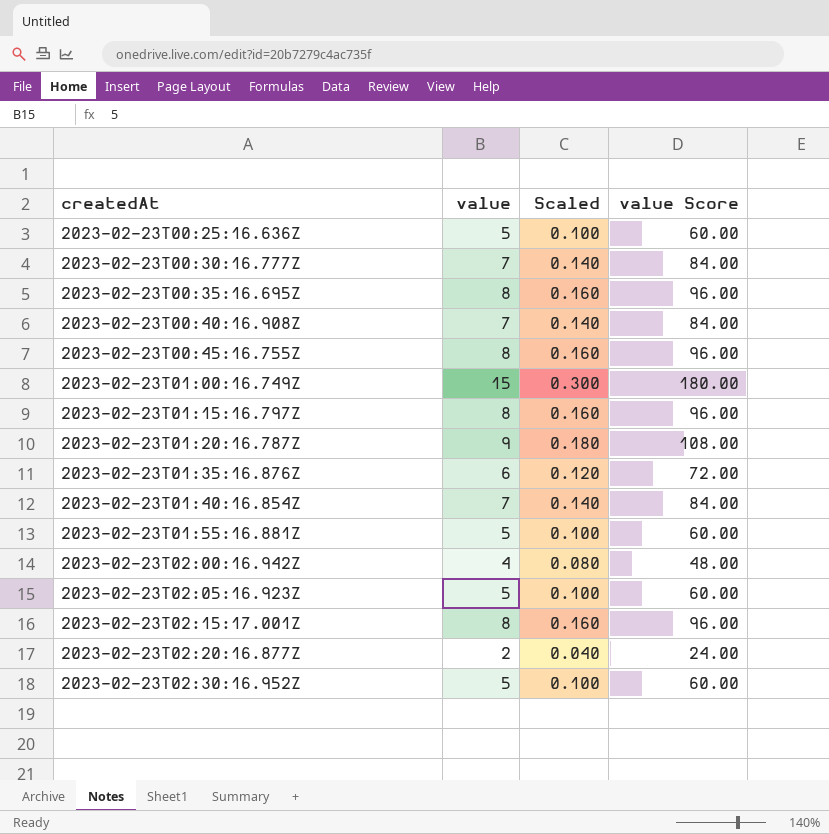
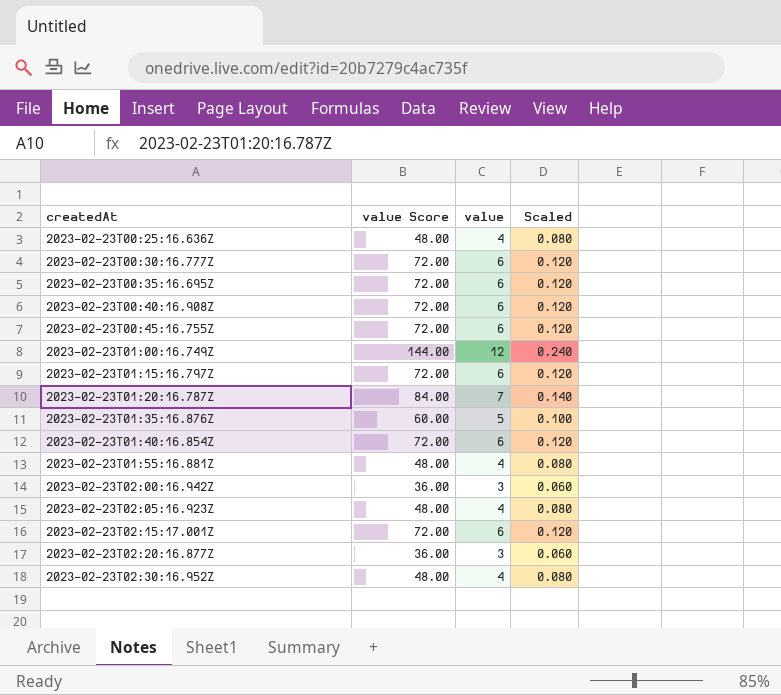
column value Score | position: 4 -> 2
2023-02-23T00:25:16.636Z | value Score: 60.00 -> 48.00
2023-02-23T00:25:16.636Z | value: 5 -> 4
2023-02-23T00:25:16.636Z | Scaled: 0.100 -> 0.080
2023-02-23T00:30:16.777Z | value Score: 84.00 -> 72.00
2023-02-23T00:30:16.777Z | value: 7 -> 6
2023-02-23T00:30:16.777Z | Scaled: 0.140 -> 0.120
2023-02-23T00:35:16.695Z | value Score: 96.00 -> 72.00
2023-02-23T00:35:16.695Z | value: 8 -> 6
2023-02-23T00:35:16.695Z | Scaled: 0.160 -> 0.120
2023-02-23T00:40:16.908Z | value Score: 84.00 -> 72.00
2023-02-23T00:40:16.908Z | value: 7 -> 6
2023-02-23T00:40:16.908Z | Scaled: 0.140 -> 0.120
2023-02-23T00:45:16.755Z | value Score: 96.00 -> 72.00
2023-02-23T00:45:16.755Z | value: 8 -> 6
2023-02-23T00:45:16.755Z | Scaled: 0.160 -> 0.120
2023-02-23T01:00:16.749Z | value Score: 180.00 -> 144.00
2023-02-23T01:00:16.749Z | value: 15 -> 12
2023-02-23T01:00:16.749Z | Scaled: 0.300 -> 0.240
2023-02-23T01:15:16.797Z | value Score: 96.00 -> 72.00
2023-02-23T01:15:16.797Z | value: 8 -> 6
2023-02-23T01:15:16.797Z | Scaled: 0.160 -> 0.120
2023-02-23T01:20:16.787Z | value Score: 108.00 -> 84.00
2023-02-23T01:20:16.787Z | value: 9 -> 7
2023-02-23T01:20:16.787Z | Scaled: 0.180 -> 0.140
2023-02-23T01:35:16.876Z | value Score: 72.00 -> 60.00
2023-02-23T01:35:16.876Z | value: 6 -> 5
2023-02-23T01:35:16.876Z | Scaled: 0.120 -> 0.100
2023-02-23T01:40:16.854Z | value Score: 84.00 -> 72.00
2023-02-23T01:40:16.854Z | value: 7 -> 6
2023-02-23T01:40:16.854Z | Scaled: 0.140 -> 0.120
2023-02-23T01:55:16.881Z | value Score: 60.00 -> 48.00
2023-02-23T01:55:16.881Z | value: 5 -> 4
2023-02-23T01:55:16.881Z | Scaled: 0.100 -> 0.080
2023-02-23T02:00:16.942Z | value Score: 48.00 -> 36.00
2023-02-23T02:00:16.942Z | value: 4 -> 3
2023-02-23T02:00:16.942Z | Scaled: 0.080 -> 0.060
2023-02-23T02:05:16.923Z | value Score: 60.00 -> 48.00
2023-02-23T02:05:16.923Z | value: 5 -> 4
2023-02-23T02:05:16.923Z | Scaled: 0.100 -> 0.080
2023-02-23T02:15:17.001Z | value Score: 96.00 -> 72.00
2023-02-23T02:15:17.001Z | value: 8 -> 6
2023-02-23T02:15:17.001Z | Scaled: 0.160 -> 0.120
2023-02-23T02:20:16.877Z | value Score: 24.00 -> 36.00
2023-02-23T02:20:16.877Z | value: 2 -> 3
2023-02-23T02:20:16.877Z | Scaled: 0.040 -> 0.060
2023-02-23T02:30:16.952Z | value Score: 60.00 -> 48.00
2023-02-23T02:30:16.952Z | value: 5 -> 4
2023-02-23T02:30:16.952Z | Scaled: 0.100 -> 0.080

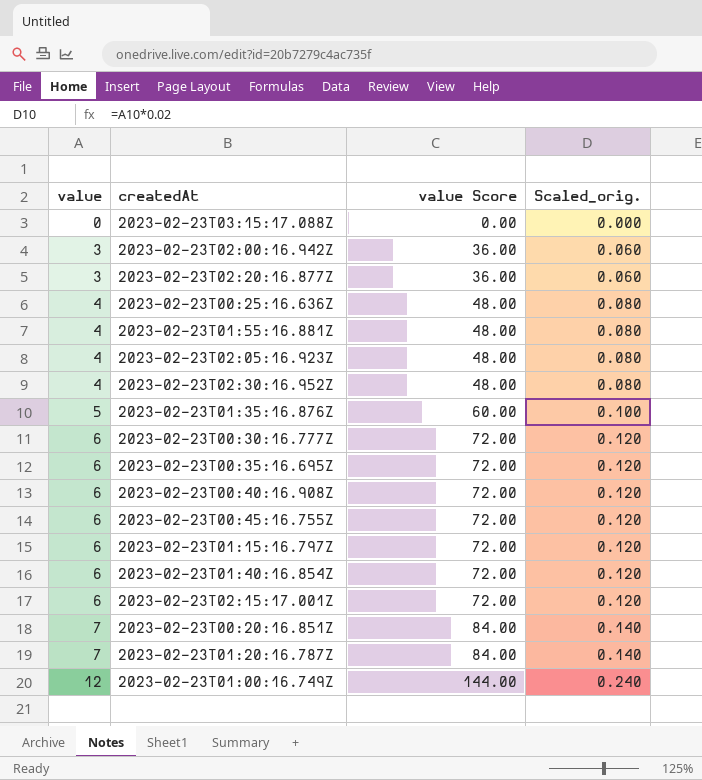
row order: createdAt ascending -> value ascending
column value | position: 3 -> 1
column name: Scaled -> Scaled_orig.
row 2023-02-23T03:15:17.088Z: none -> 0 | 0.00 | 0.000
row 2023-02-23T00:20:16.851Z: none -> 7 | 84.00 | 0.140

